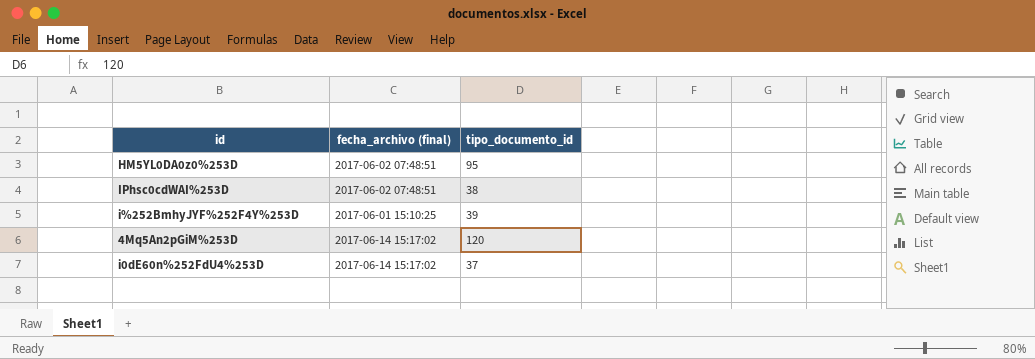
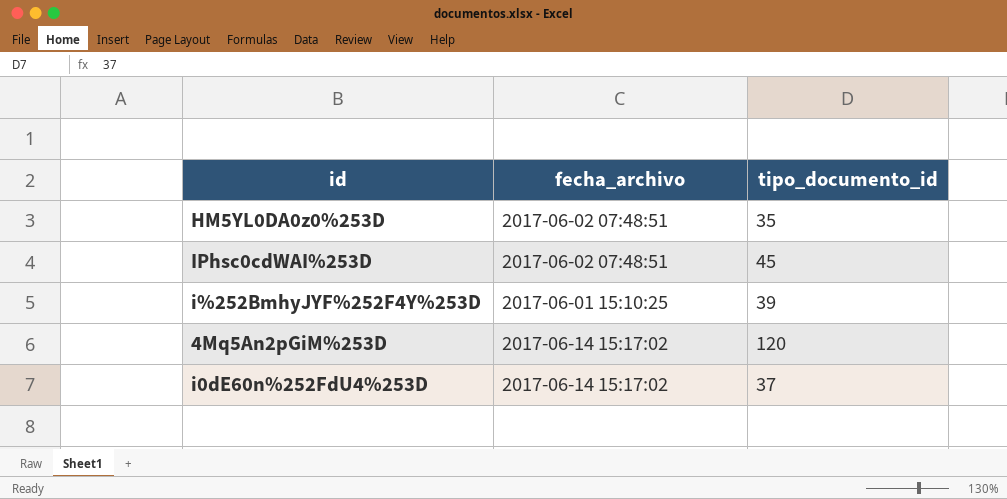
column name: fecha_archivo (final) -> fecha_archivo
HM5YL0DA0z0%253D | tipo_documento_id: 95 -> 35
IPhsc0cdWAI%253D | tipo_documento_id: 38 -> 45

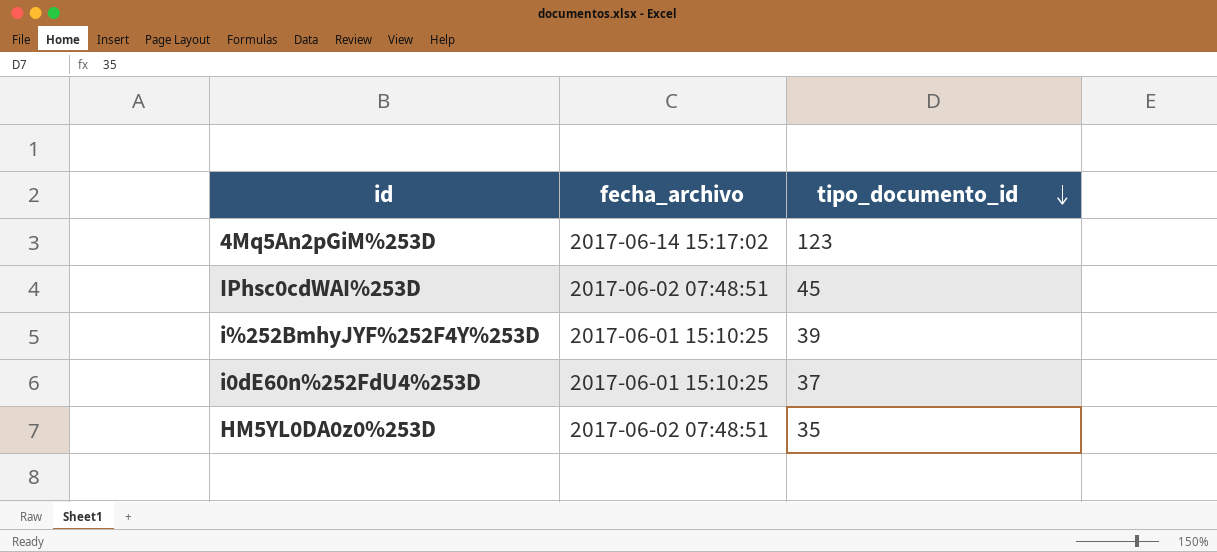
row order: none -> tipo_documento_id descending
4Mq5An2pGiM%253D | tipo_documento_id: 120 -> 123
i0dE60n%252FdU4%253D | fecha_archivo: 2017-06-14 15:17:02 -> 2017-06-01 15:10:25

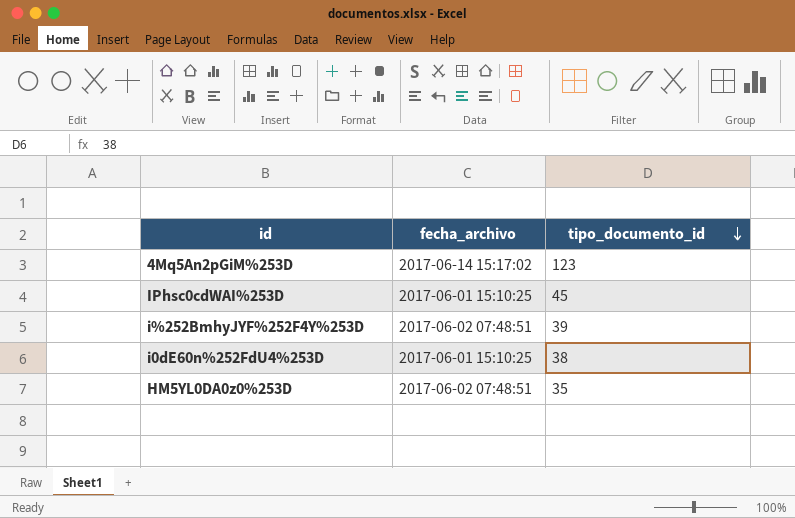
IPhsc0cdWAI%253D | fecha_archivo: 2017-06-02 07:48:51 -> 2017-06-01 15:10:25
i%252BmhyJYF%252F4Y%253D | fecha_archivo: 2017-06-01 15:10:25 -> 2017-06-02 07:48:51
i0dE60n%252FdU4%253D | tipo_documento_id: 37 -> 38

